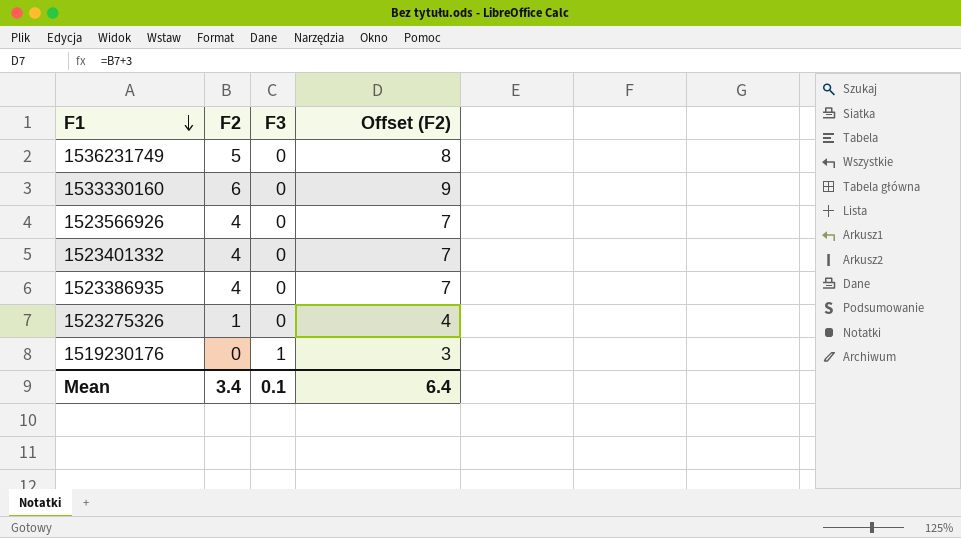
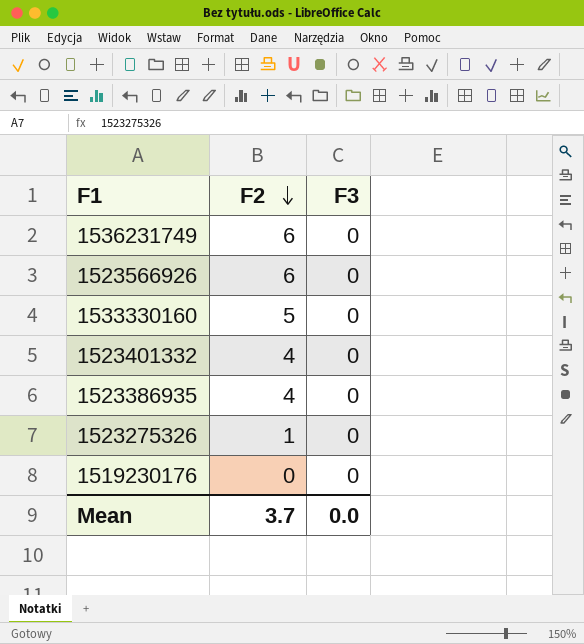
row order: F1 descending -> F2 descending
column Offset (F2) | formula: [F2] + 3 -> none
1536231749 | F2: 5 -> 6
1523566926 | F2: 4 -> 6
1533330160 | F2: 6 -> 5
1519230176 | F3: 1 -> 0
Mean | F2: 3.4 -> 3.7
Mean | F3: 0.1 -> 0.0

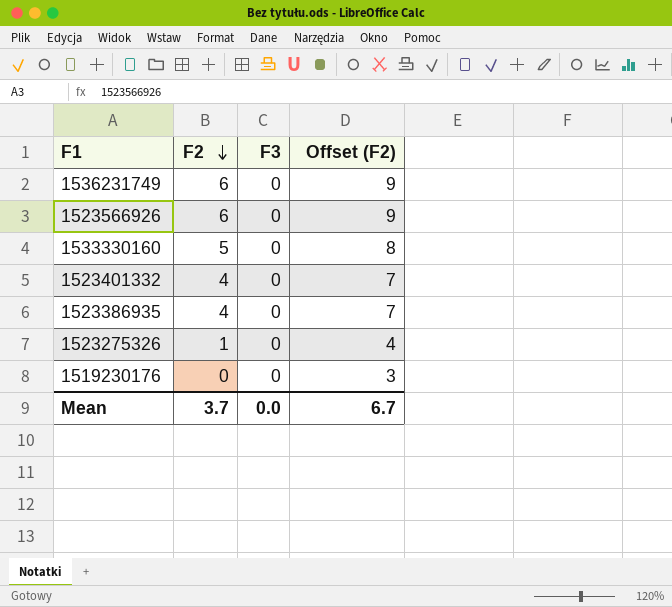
column Offset (F2) | formula: none -> [F2] + 3

